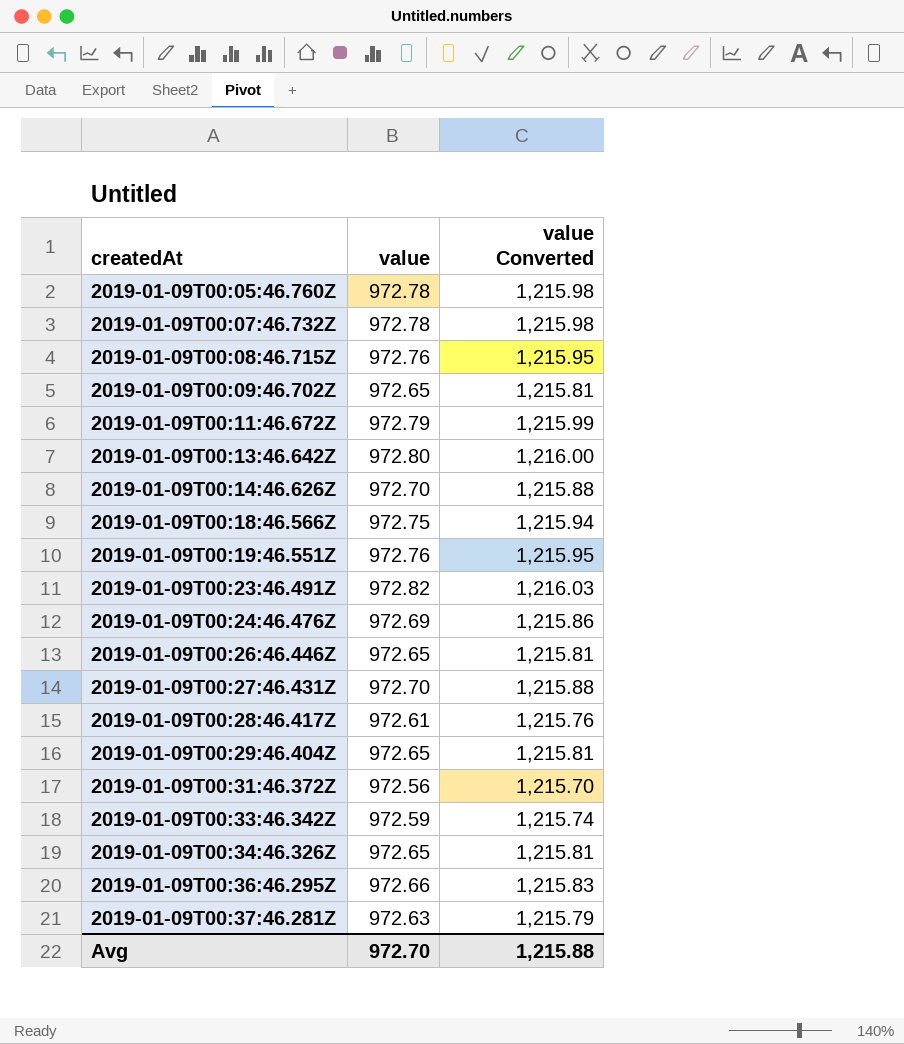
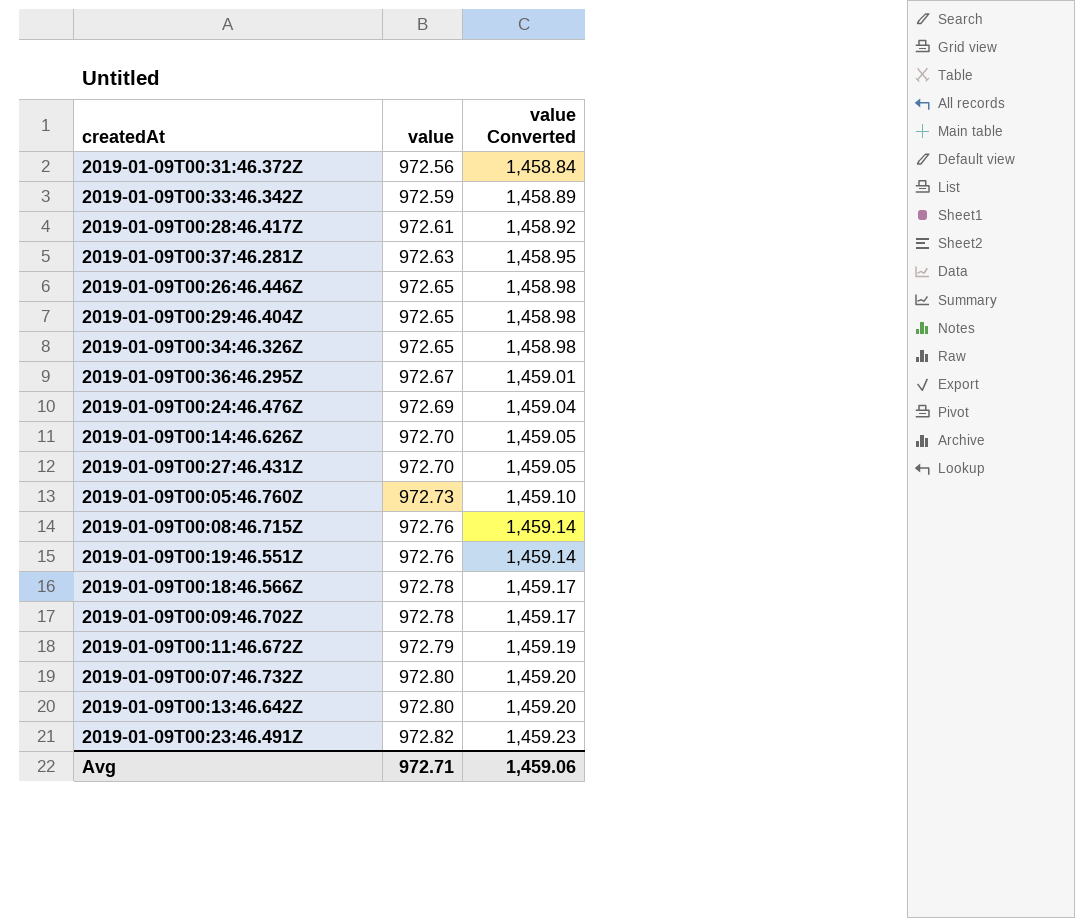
row order: createdAt ascending -> value ascending
column value Converted | formula: [value] * 1.25 -> [value] * 1.5
2019-01-09T00:36:46.295Z | value: 972.66 -> 972.67
2019-01-09T00:05:46.760Z | value: 972.78 -> 972.73
2019-01-09T00:18:46.566Z | value: 972.75 -> 972.78
2019-01-09T00:09:46.702Z | value: 972.65 -> 972.78
2019-01-09T00:07:46.732Z | value: 972.78 -> 972.80
Avg | value: 972.70 -> 972.71
Avg | value Converted: 1,215.88 -> 1,459.06

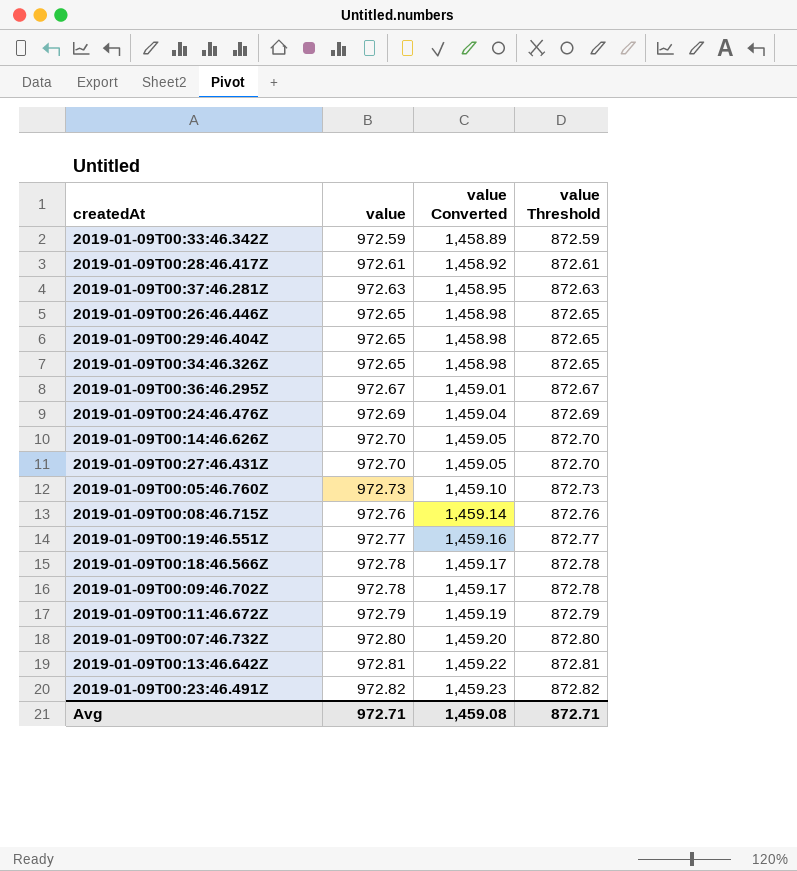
column value Threshold | formula: none -> [value] - 100
row 2019-01-09T00:31:46.372Z: 972.56 | 1,458.84 -> none
2019-01-09T00:19:46.551Z | value: 972.76 -> 972.77
2019-01-09T00:19:46.551Z | value Converted: 1,459.14 -> 1,459.16
2019-01-09T00:13:46.642Z | value: 972.80 -> 972.81
2019-01-09T00:13:46.642Z | value Converted: 1,459.20 -> 1,459.22
Avg | value Converted: 1,459.06 -> 1,459.08

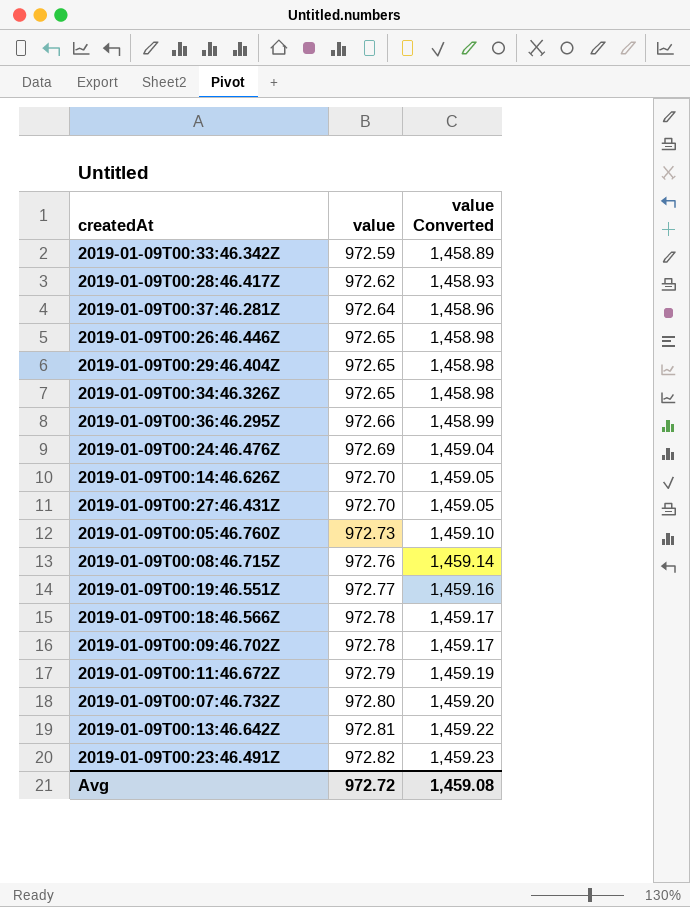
column value Threshold | formula: [value] - 100 -> none
2019-01-09T00:28:46.417Z | value: 972.61 -> 972.62
2019-01-09T00:28:46.417Z | value Converted: 1,458.92 -> 1,458.93
2019-01-09T00:37:46.281Z | value: 972.63 -> 972.64
2019-01-09T00:37:46.281Z | value Converted: 1,458.95 -> 1,458.96
2019-01-09T00:36:46.295Z | value: 972.67 -> 972.66
2019-01-09T00:36:46.295Z | value Converted: 1,459.01 -> 1,458.99
Avg | value: 972.71 -> 972.72

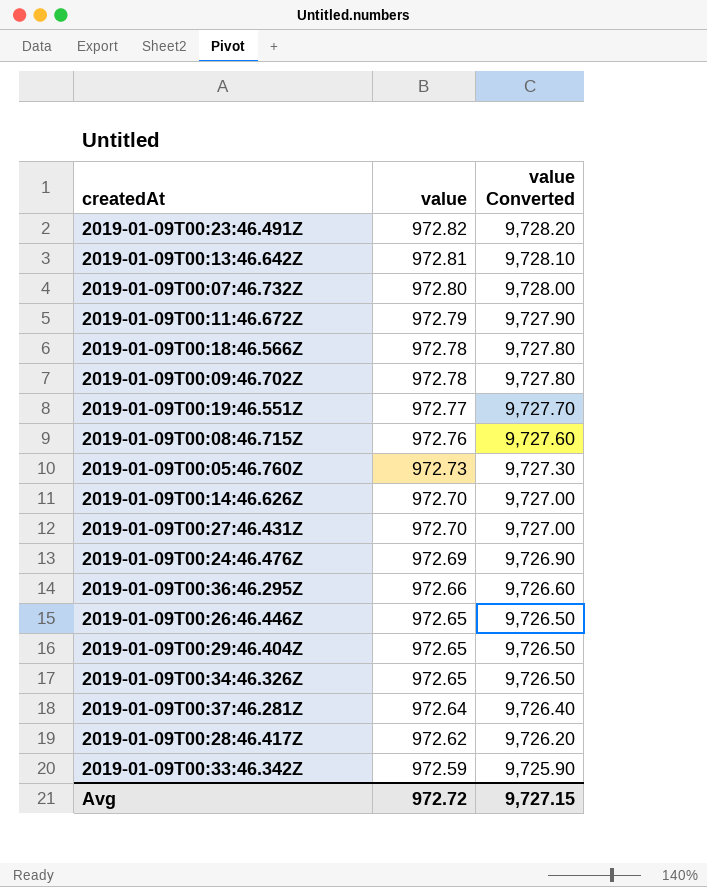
row order: value ascending -> value descending
column value Converted | formula: [value] * 1.5 -> [value] * 10
Avg | value Converted: 1,459.08 -> 9,727.15

